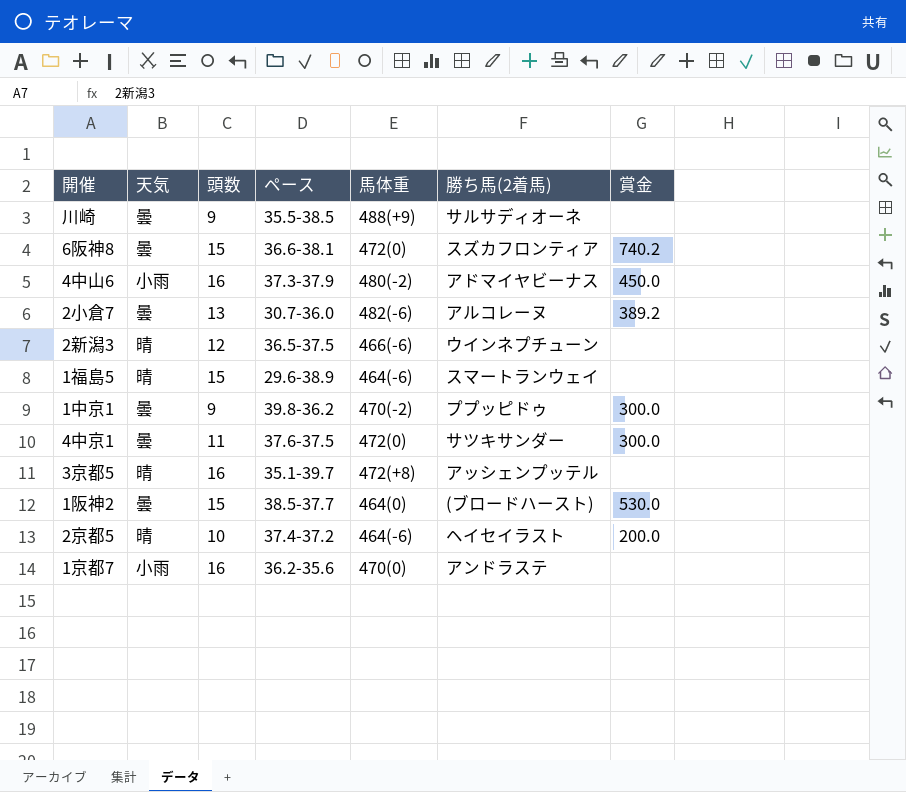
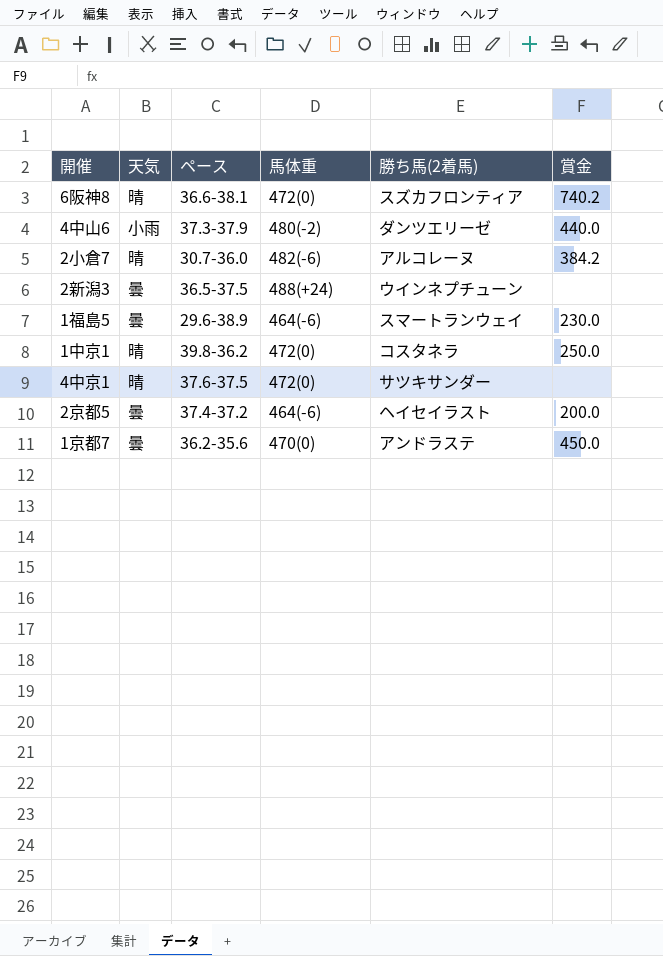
column 頭数 | position: 3 -> none
row 川崎: 曇 | 9 | 35.5-38.5 | 488(+9) | サルサディオーネ | none -> none
row 3京都5: 晴 | 16 | 35.1-39.7 | 472(+8) | アッシェンプッテル | none -> none
row 1阪神2: 曇 | 15 | 38.5-37.7 | 464(0) | (ブロードハースト) | 530.0 -> none
6阪神8 | 天気: 曇 -> 晴
4中山6 | 勝ち馬(2着馬): アドマイヤビーナス -> ダンツエリーゼ
4中山6 | 賞金: 450.0 -> 440.0
2小倉7 | 天気: 曇 -> 晴
2小倉7 | 賞金: 389.2 -> 384.2
2新潟3 | 天気: 晴 -> 曇
2新潟3 | 馬体重: 466(-6) -> 488(+24)
1福島5 | 天気: 晴 -> 曇
1福島5 | 賞金: none -> 230.0
1中京1 | 天気: 曇 -> 晴
1中京1 | 馬体重: 470(-2) -> 472(0)
1中京1 | 勝ち馬(2着馬): ププッピドゥ -> コスタネラ
1中京1 | 賞金: 300.0 -> 250.0
4中京1 | 天気: 曇 -> 晴
4中京1 | 賞金: 300.0 -> none
2京都5 | 天気: 晴 -> 曇
1京都7 | 天気: 小雨 -> 曇
1京都7 | 賞金: none -> 450.0

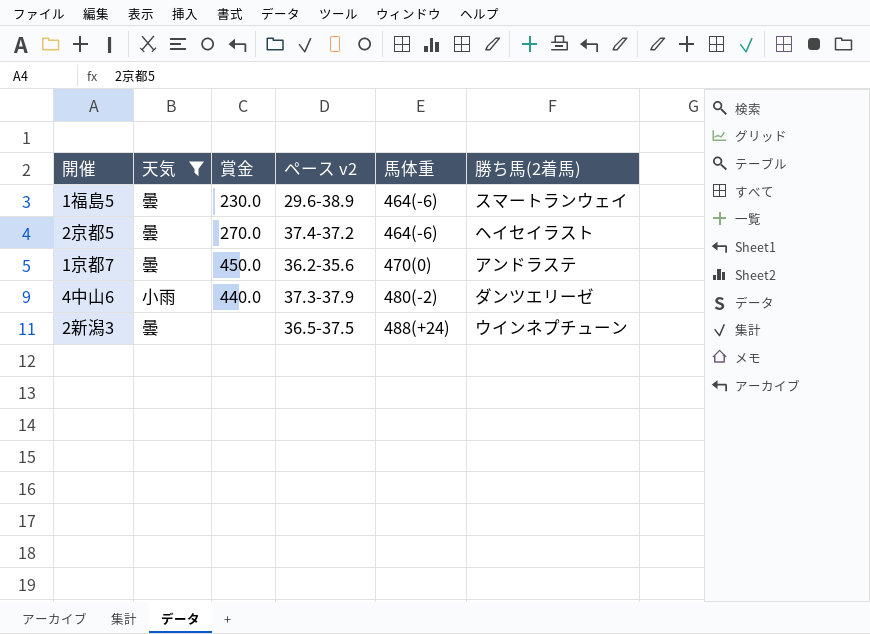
filter: none -> 天気 != 晴
row order: none -> 馬体重 ascending
column 賞金 | position: 6 -> 3
column name: ペース -> ペース v2
2京都5 | 賞金: 200.0 -> 270.0

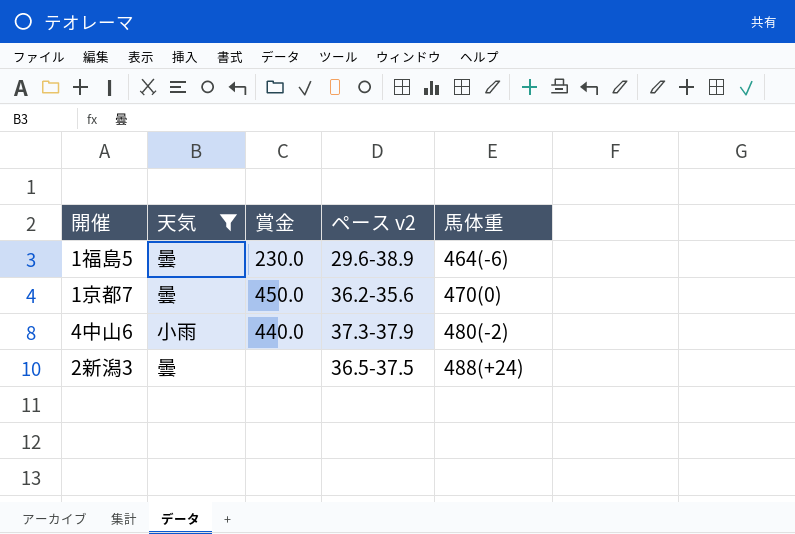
column 勝ち馬(2着馬) | position: 6 -> none
row 2京都5: 曇 | 270.0 | 37.4-37.2 | 464(-6) | ヘイセイラスト -> none

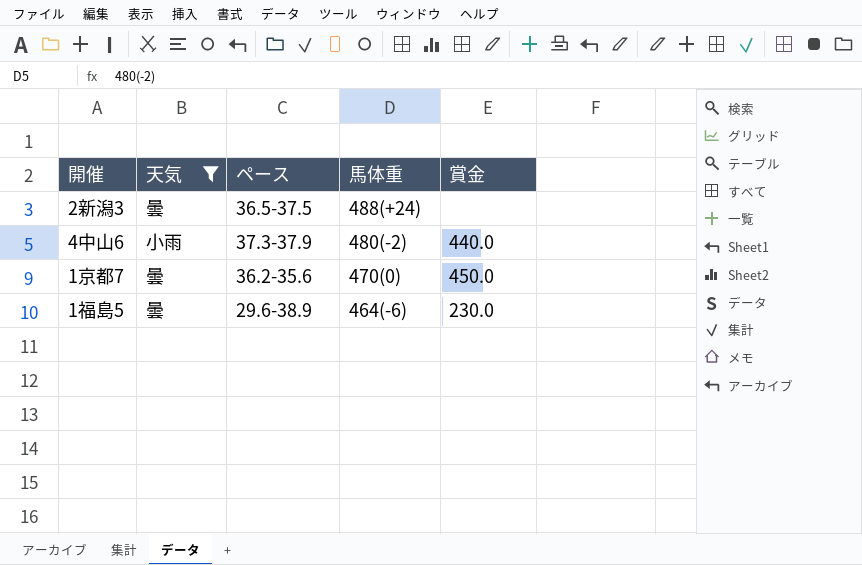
row order: 馬体重 ascending -> 馬体重 descending
column name: ペース v2 -> ペース
column 賞金 | position: 3 -> 5

